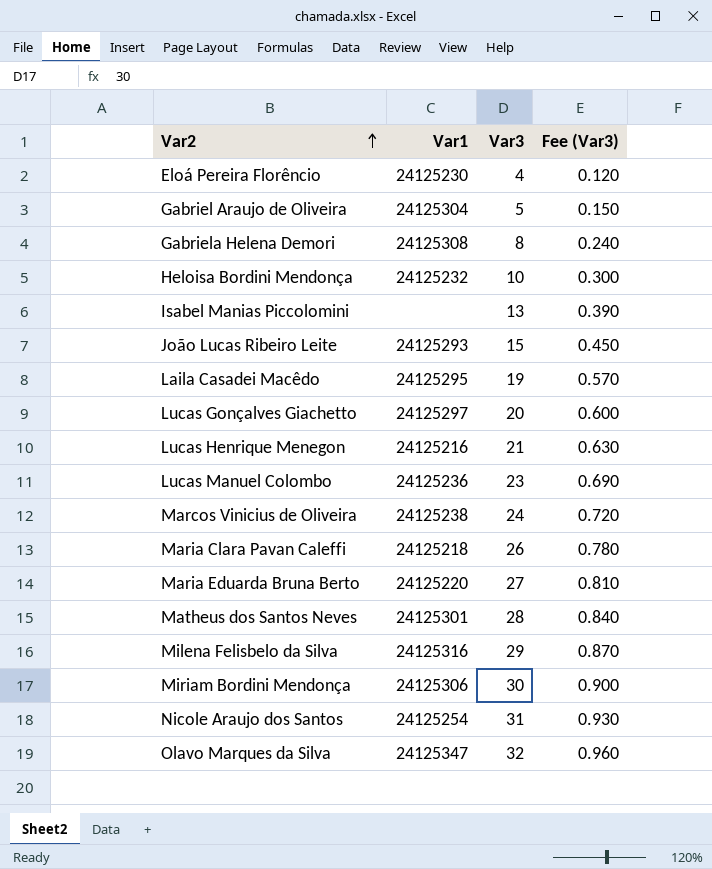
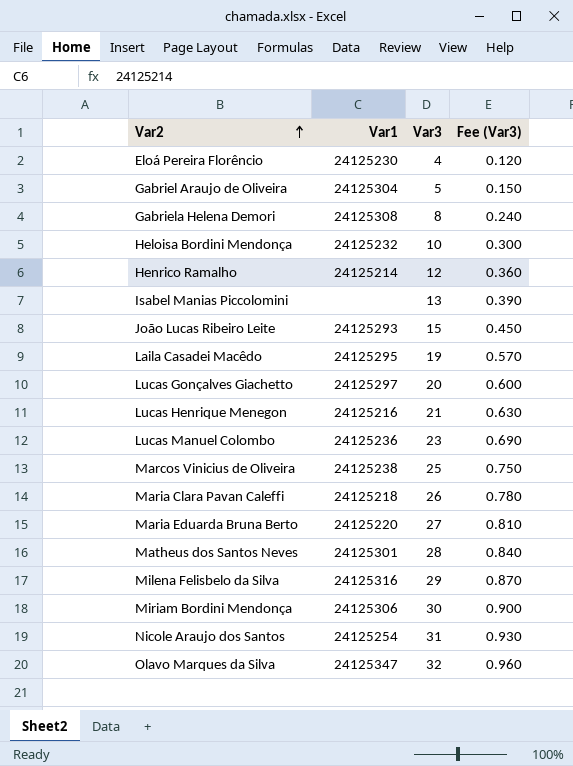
row Henrico Ramalho: none -> 24125214 | 12 | 0.360
Marcos Vinicius de Oliveira | Var3: 24 -> 25
Marcos Vinicius de Oliveira | Fee (Var3): 0.720 -> 0.750

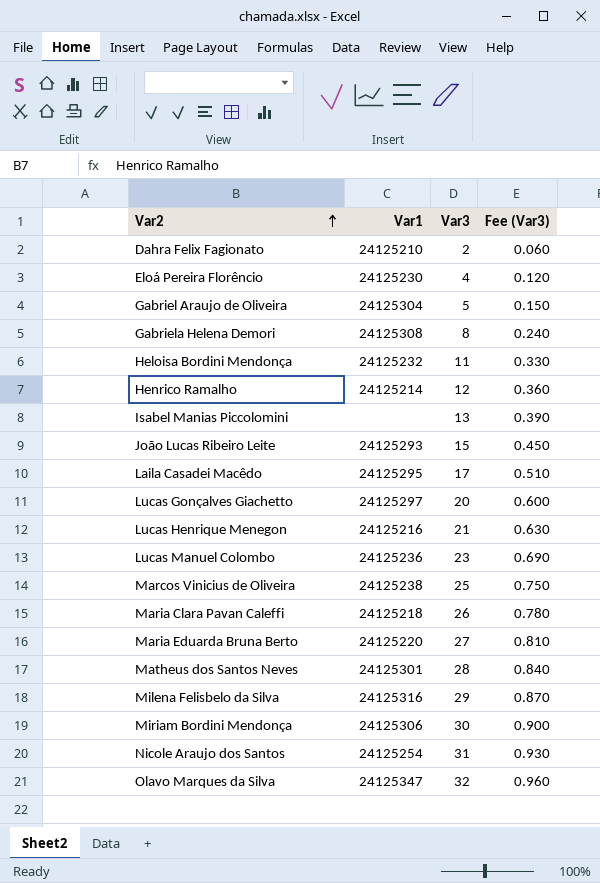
row Dahra Felix Fagionato: none -> 24125210 | 2 | 0.060
Heloisa Bordini Mendonça | Var3: 10 -> 11
Heloisa Bordini Mendonça | Fee (Var3): 0.300 -> 0.330
Laila Casadei Macêdo | Var3: 19 -> 17
Laila Casadei Macêdo | Fee (Var3): 0.570 -> 0.510

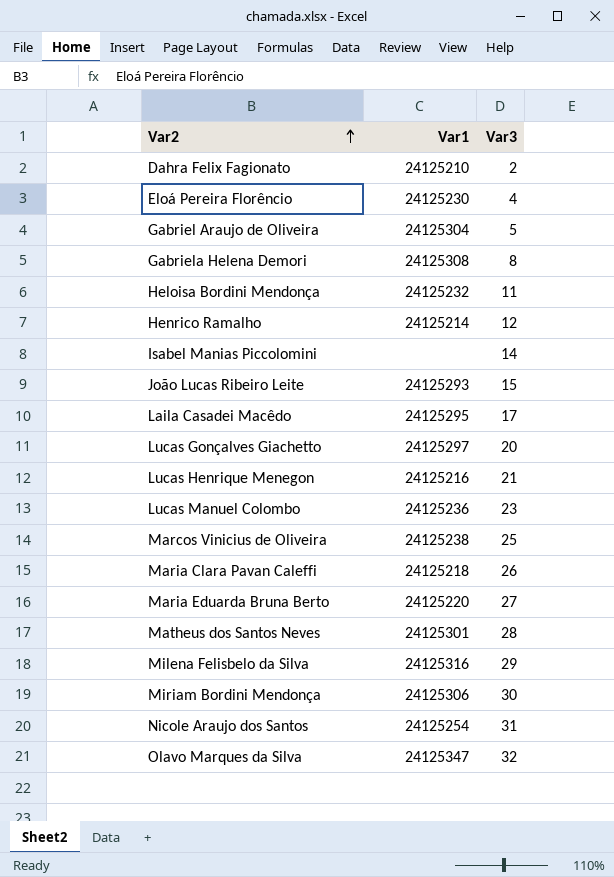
column Fee (Var3) | formula: [Var3] * 0.03 -> none
Isabel Manias Piccolomini | Var3: 13 -> 14

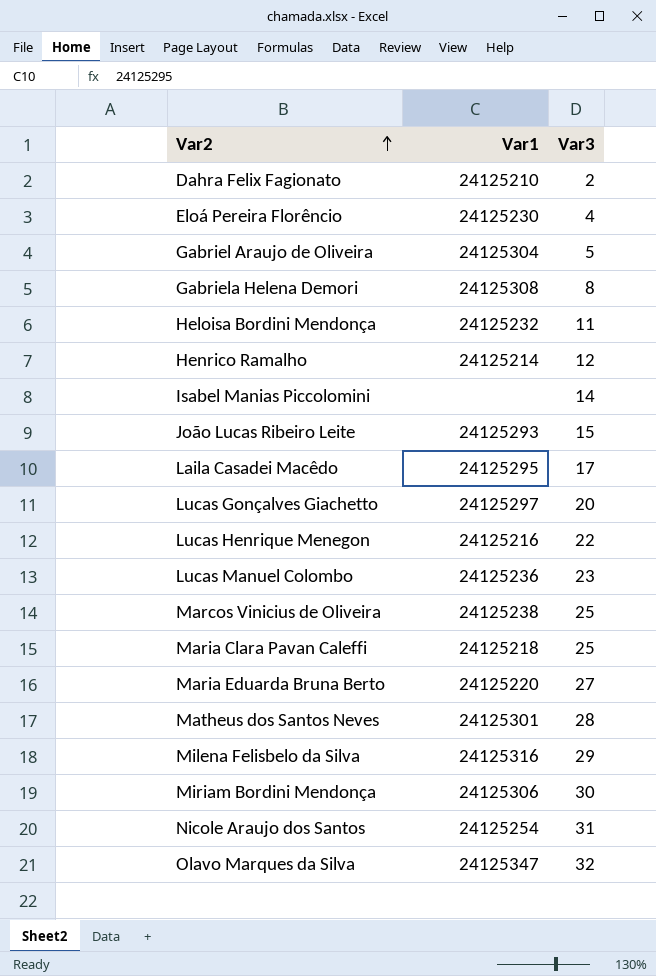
Lucas Henrique Menegon | Var3: 21 -> 22
Maria Clara Pavan Caleffi | Var3: 26 -> 25

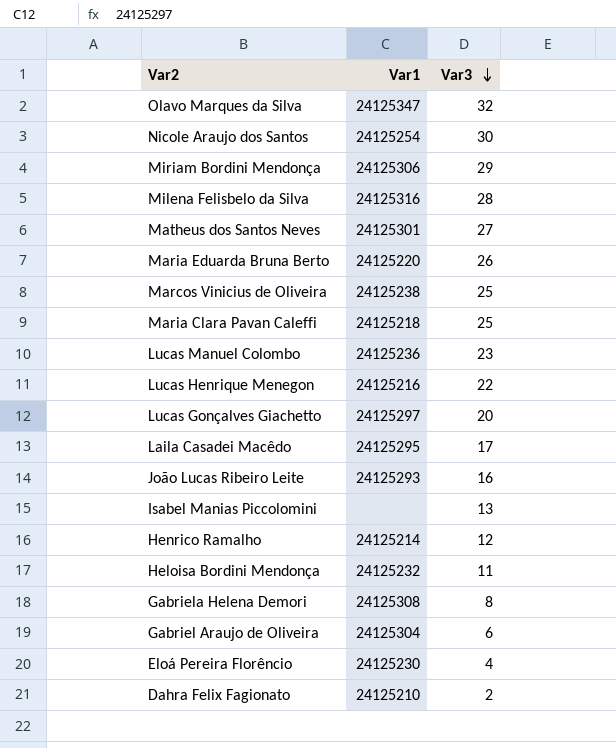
row order: Var2 ascending -> Var3 descending
Nicole Araujo dos Santos | Var3: 31 -> 30
Miriam Bordini Mendonça | Var3: 30 -> 29
Milena Felisbelo da Silva | Var3: 29 -> 28
Matheus dos Santos Neves | Var3: 28 -> 27
Maria Eduarda Bruna Berto | Var3: 27 -> 26
João Lucas Ribeiro Leite | Var3: 15 -> 16
Isabel Manias Piccolomini | Var3: 14 -> 13
Gabriel Araujo de Oliveira | Var3: 5 -> 6

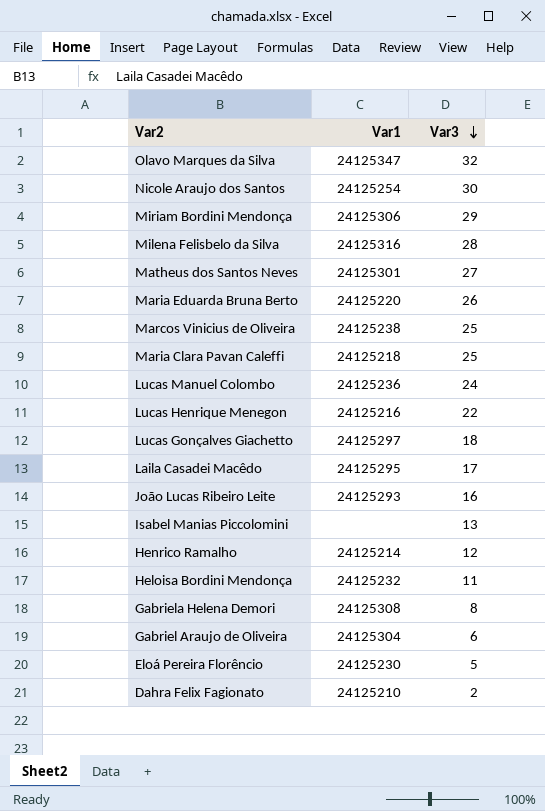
Lucas Manuel Colombo | Var3: 23 -> 24
Lucas Gonçalves Giachetto | Var3: 20 -> 18
Eloá Pereira Florêncio | Var3: 4 -> 5

